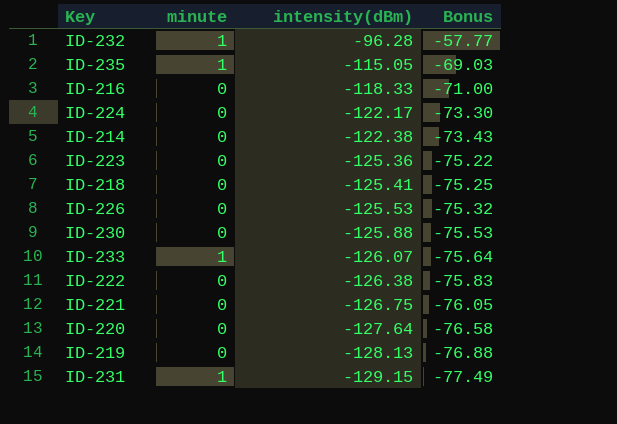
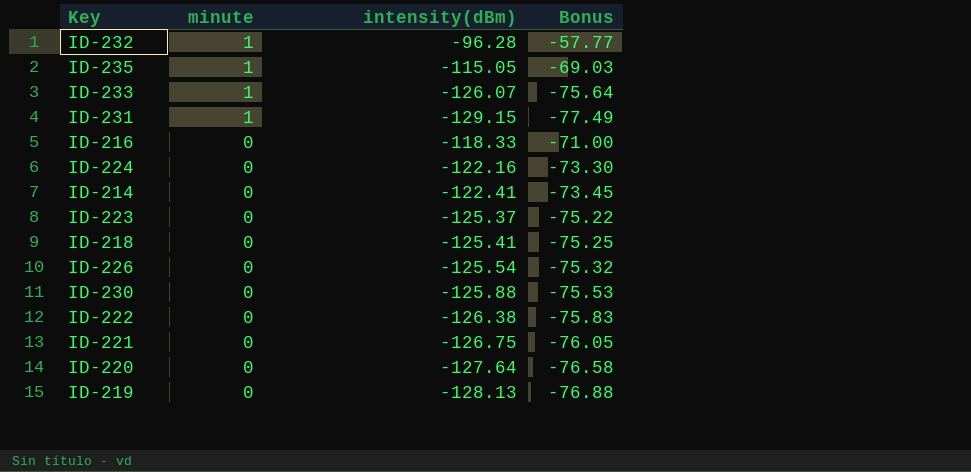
row order: intensity(dBm) descending -> minute descending
ID-224 | intensity(dBm): -122.17 -> -122.16
ID-214 | intensity(dBm): -122.38 -> -122.41
ID-214 | Bonus: -73.43 -> -73.45
ID-223 | intensity(dBm): -125.36 -> -125.37
ID-226 | intensity(dBm): -125.53 -> -125.54

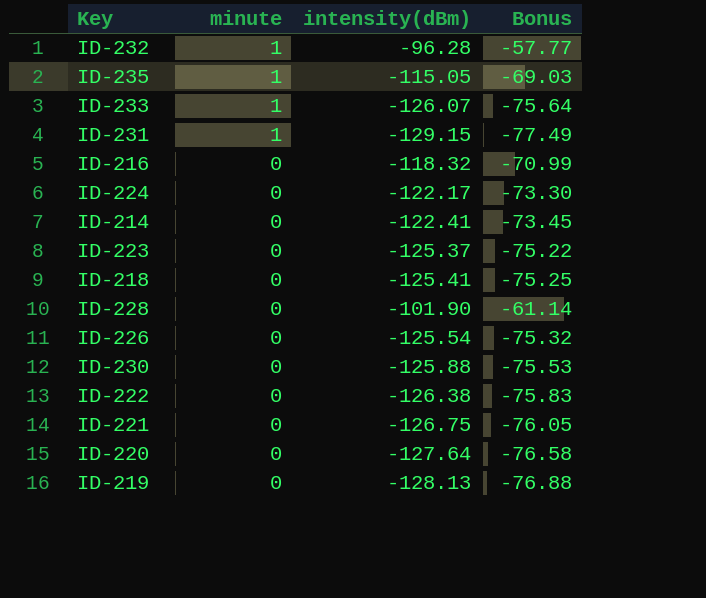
ID-216 | intensity(dBm): -118.33 -> -118.32
ID-216 | Bonus: -71.00 -> -70.99
ID-224 | intensity(dBm): -122.16 -> -122.17
row ID-228: none -> 0 | -101.90 | -61.14

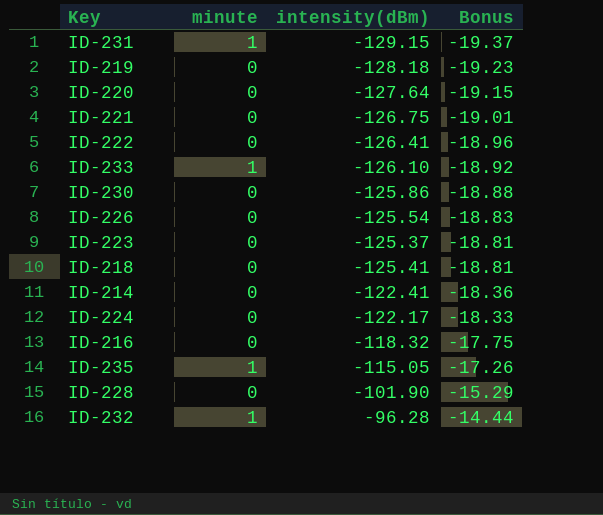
row order: minute descending -> Bonus ascending
column Bonus | formula: [intensity(dBm)] * 0.6 -> [intensity(dBm)] * 0.15
ID-219 | intensity(dBm): -128.13 -> -128.18
ID-222 | intensity(dBm): -126.38 -> -126.41
ID-233 | intensity(dBm): -126.07 -> -126.10
ID-230 | intensity(dBm): -125.88 -> -125.86

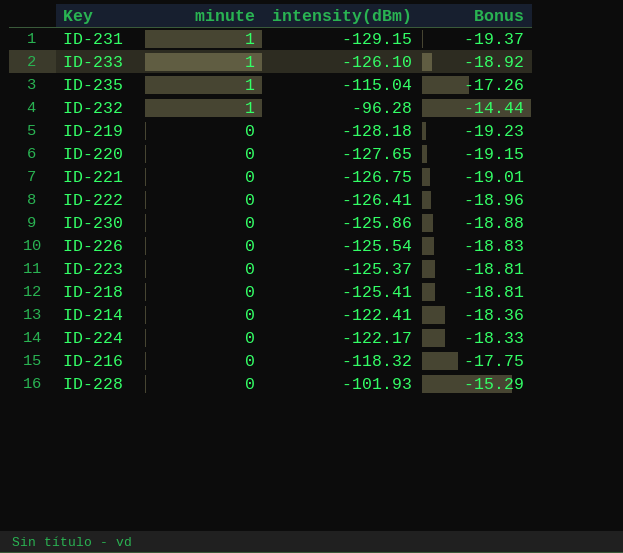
row order: Bonus ascending -> minute descending
ID-235 | intensity(dBm): -115.05 -> -115.04
ID-220 | intensity(dBm): -127.64 -> -127.65
ID-228 | intensity(dBm): -101.90 -> -101.93

